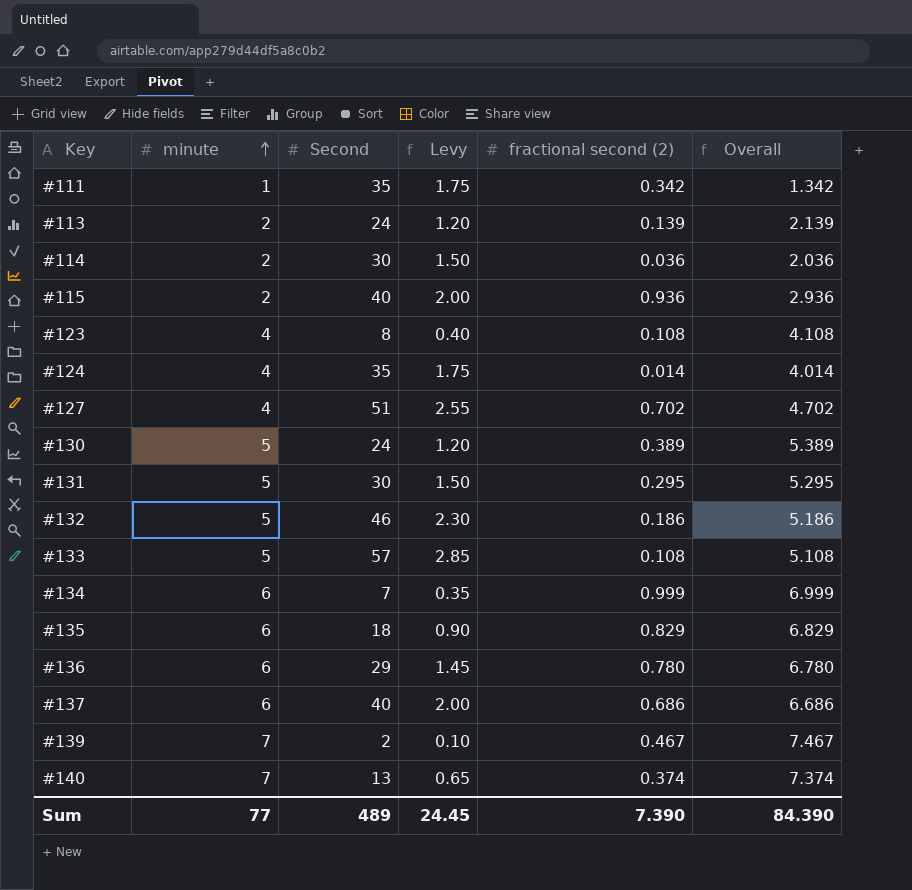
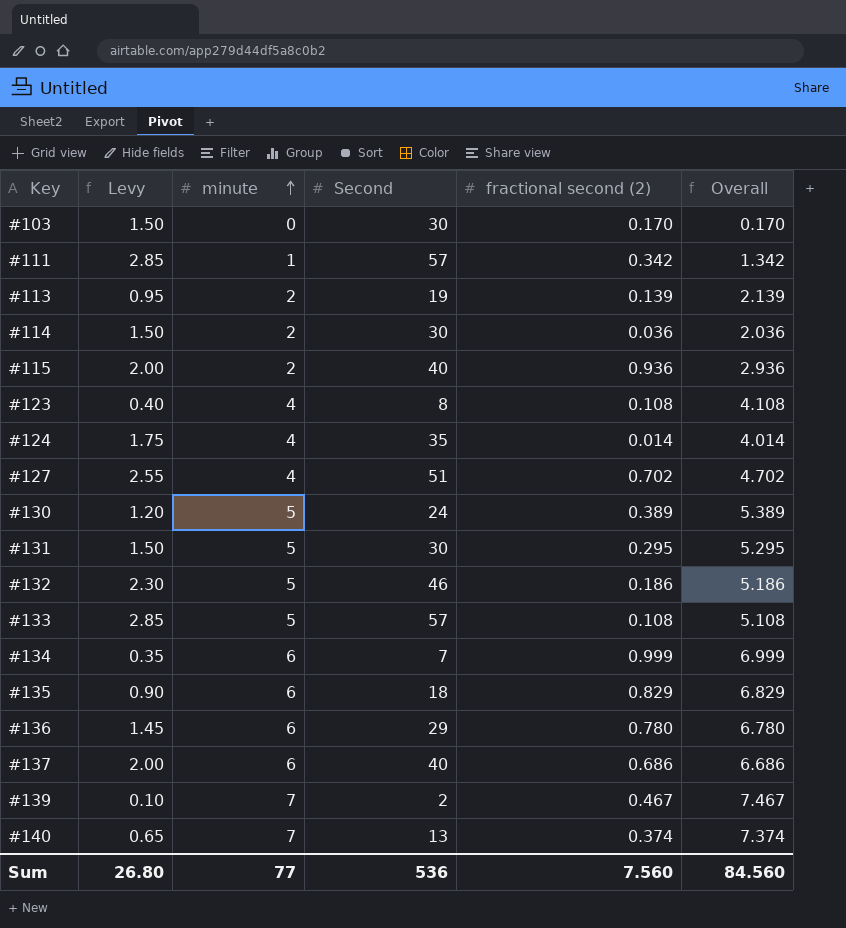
column Levy | position: 4 -> 2
row #103: none -> 1.50 | 0 | 30 | 0.170 | 0.170
#111 | Levy: 1.75 -> 2.85
#111 | Second: 35 -> 57
#113 | Levy: 1.20 -> 0.95
#113 | Second: 24 -> 19
Sum | Levy: 24.45 -> 26.80
Sum | Second: 489 -> 536
Sum | fractional second (2): 7.390 -> 7.560
Sum | Overall: 84.390 -> 84.560

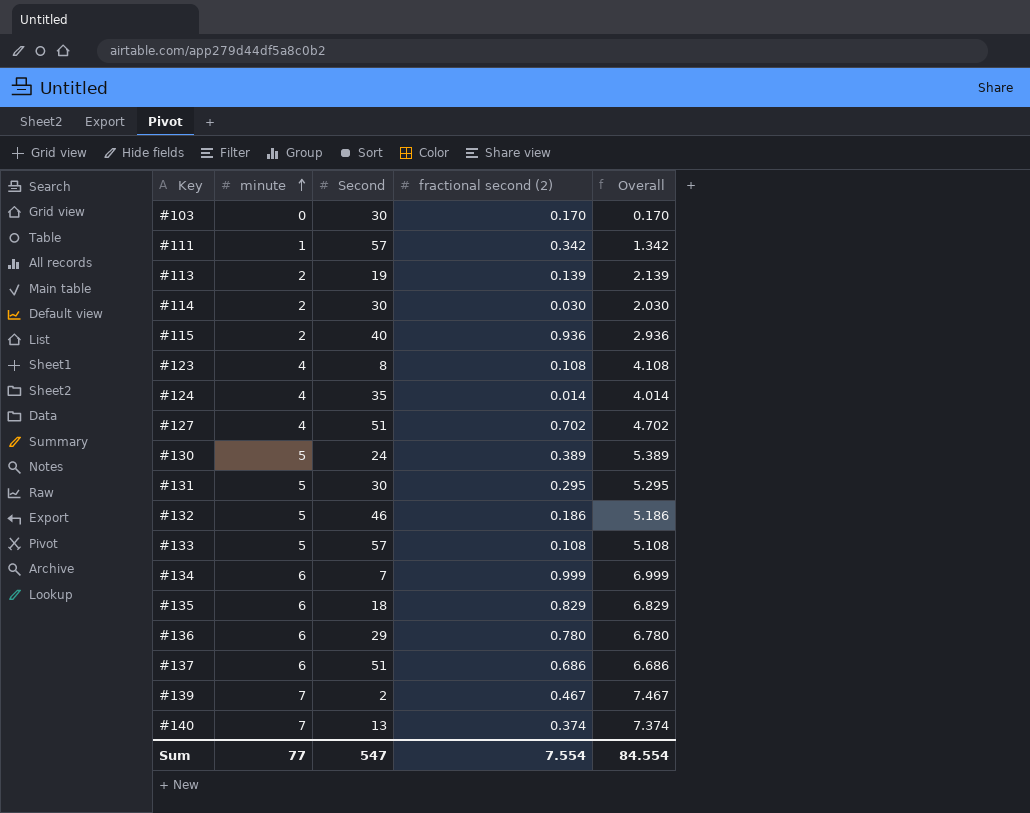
column Levy | formula: [Second] * 0.05 -> none
#114 | fractional second (2): 0.036 -> 0.030
#114 | Overall: 2.036 -> 2.030
#137 | Second: 40 -> 51
Sum | Second: 536 -> 547
Sum | fractional second (2): 7.560 -> 7.554
Sum | Overall: 84.560 -> 84.554

